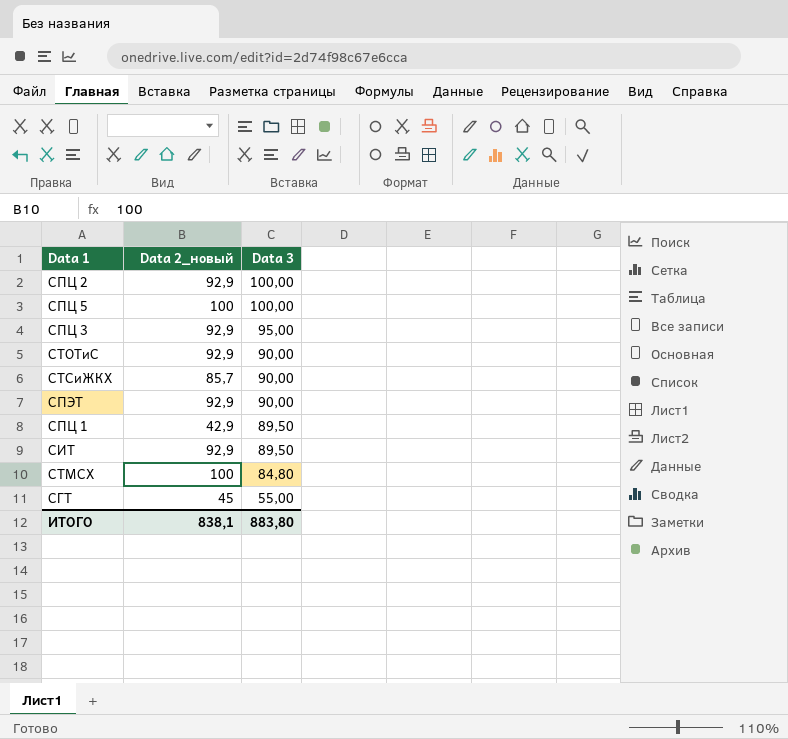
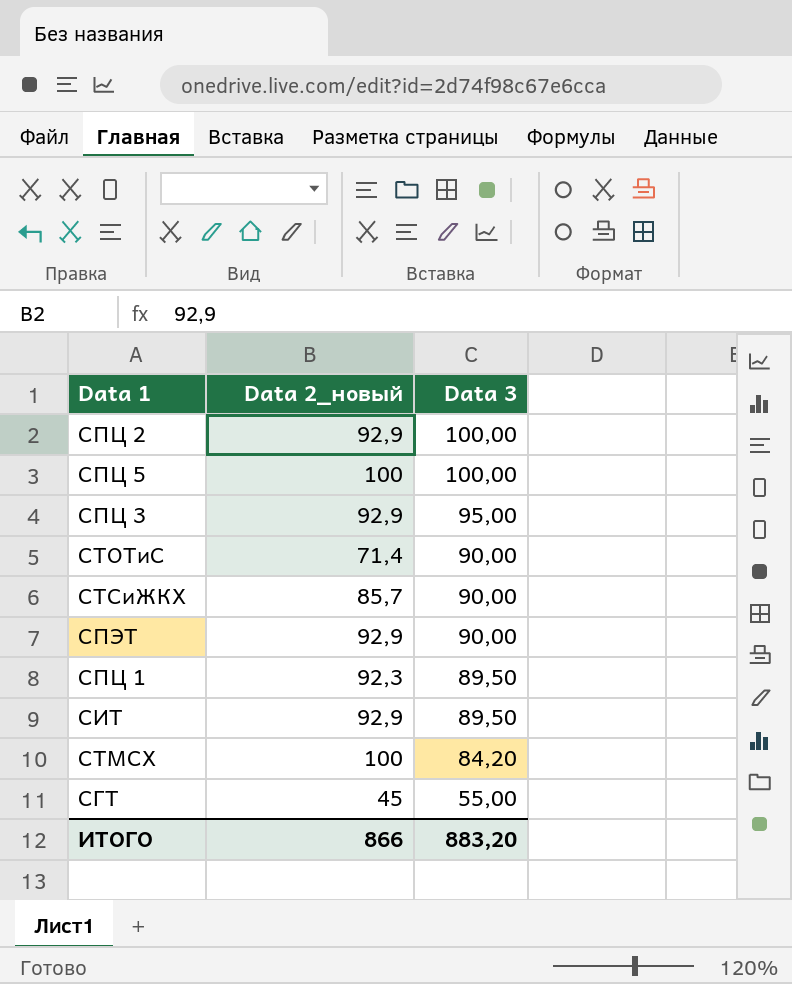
СТОТиС | Data 2_новый: 92,9 -> 71,4
СПЦ 1 | Data 2_новый: 42,9 -> 92,3
СТМСХ | Data 3: 84,80 -> 84,20
ИТОГО | Data 2_новый: 838,1 -> 866
ИТОГО | Data 3: 883,80 -> 883,20

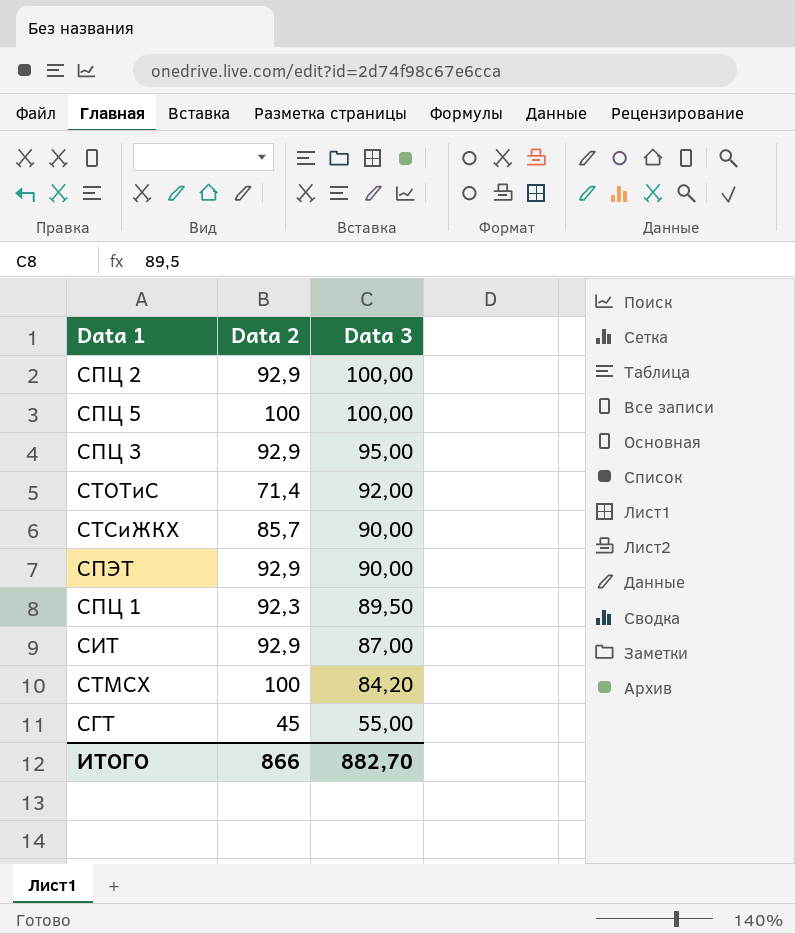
column name: Data 2_новый -> Data 2
СТОТиС | Data 3: 90,00 -> 92,00
СИТ | Data 3: 89,50 -> 87,00
ИТОГО | Data 3: 883,20 -> 882,70

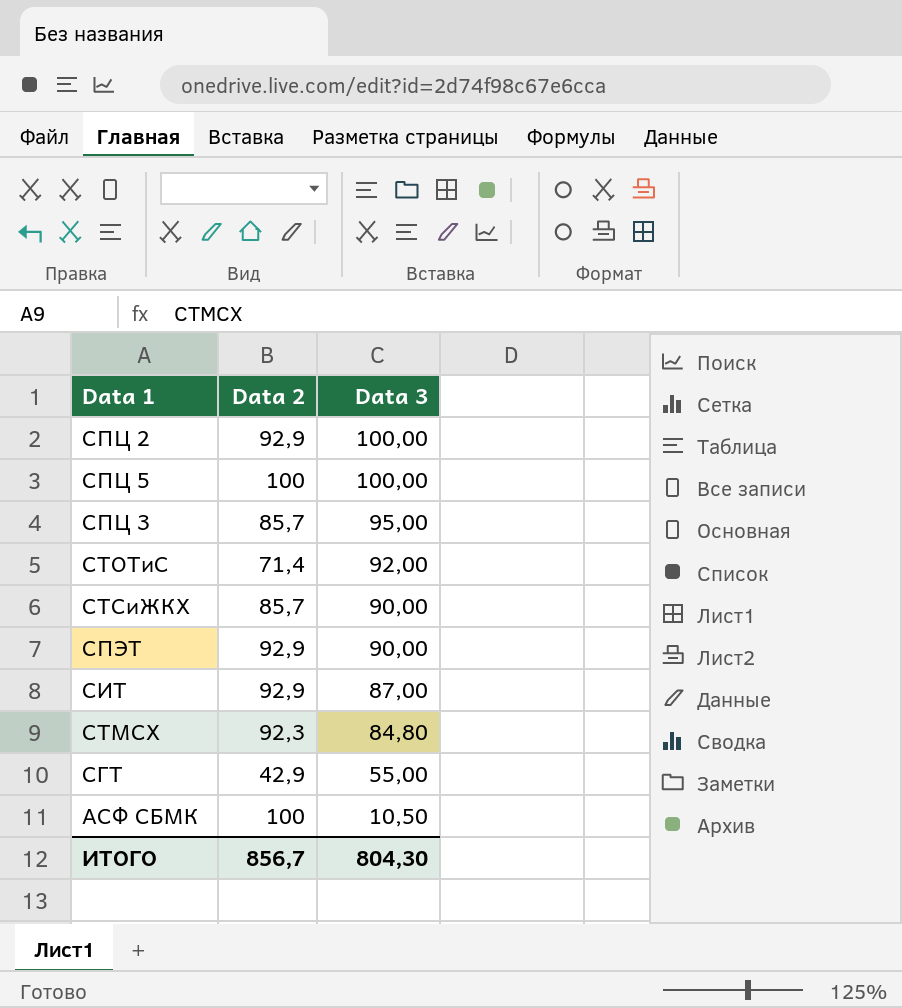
row СПЦ 1: 92,3 | 89,50 -> none
СПЦ 3 | Data 2: 92,9 -> 85,7
СТМСХ | Data 2: 100 -> 92,3
СТМСХ | Data 3: 84,20 -> 84,80
СГТ | Data 2: 45 -> 42,9
row АСФ СБМК: none -> 100 | 10,50
ИТОГО | Data 2: 866 -> 856,7
ИТОГО | Data 3: 882,70 -> 804,30

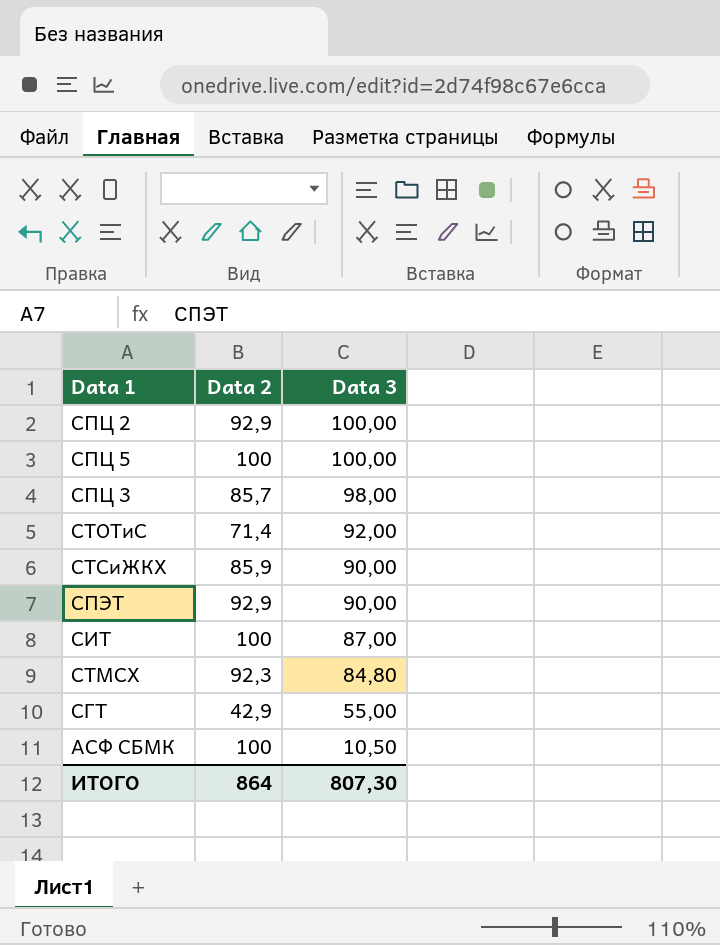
СПЦ 3 | Data 3: 95,00 -> 98,00
СТСиЖКХ | Data 2: 85,7 -> 85,9
СИТ | Data 2: 92,9 -> 100
ИТОГО | Data 2: 856,7 -> 864
ИТОГО | Data 3: 804,30 -> 807,30

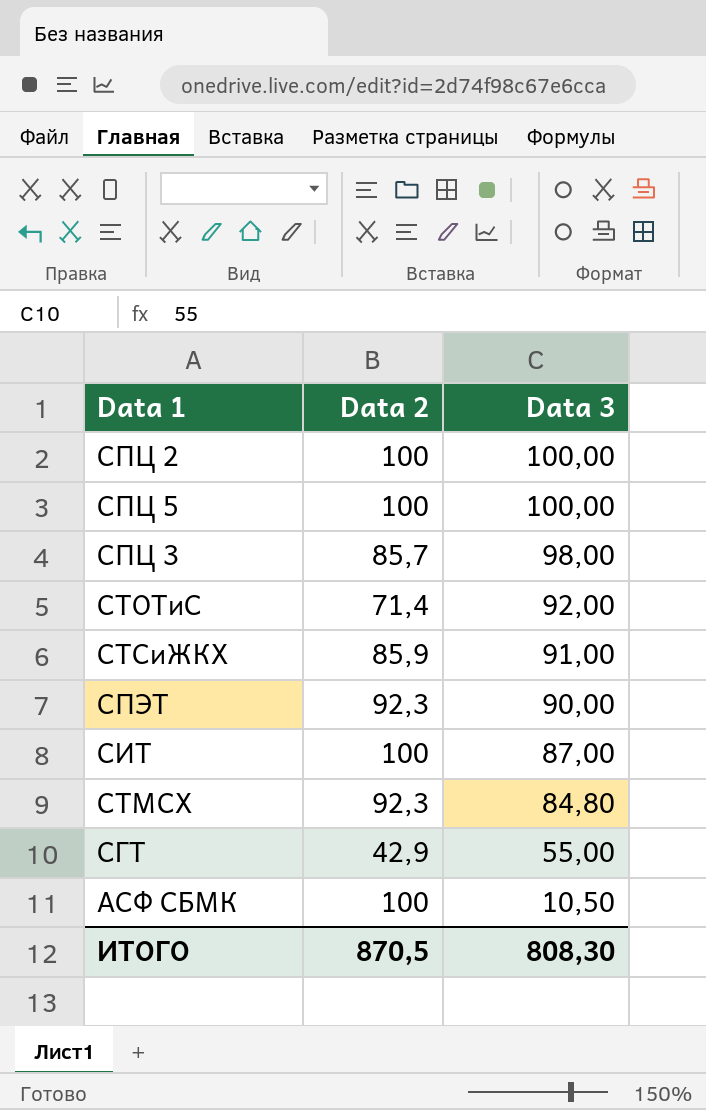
СПЦ 2 | Data 2: 92,9 -> 100
СТСиЖКХ | Data 3: 90,00 -> 91,00
СПЭТ | Data 2: 92,9 -> 92,3
ИТОГО | Data 2: 864 -> 870,5
ИТОГО | Data 3: 807,30 -> 808,30

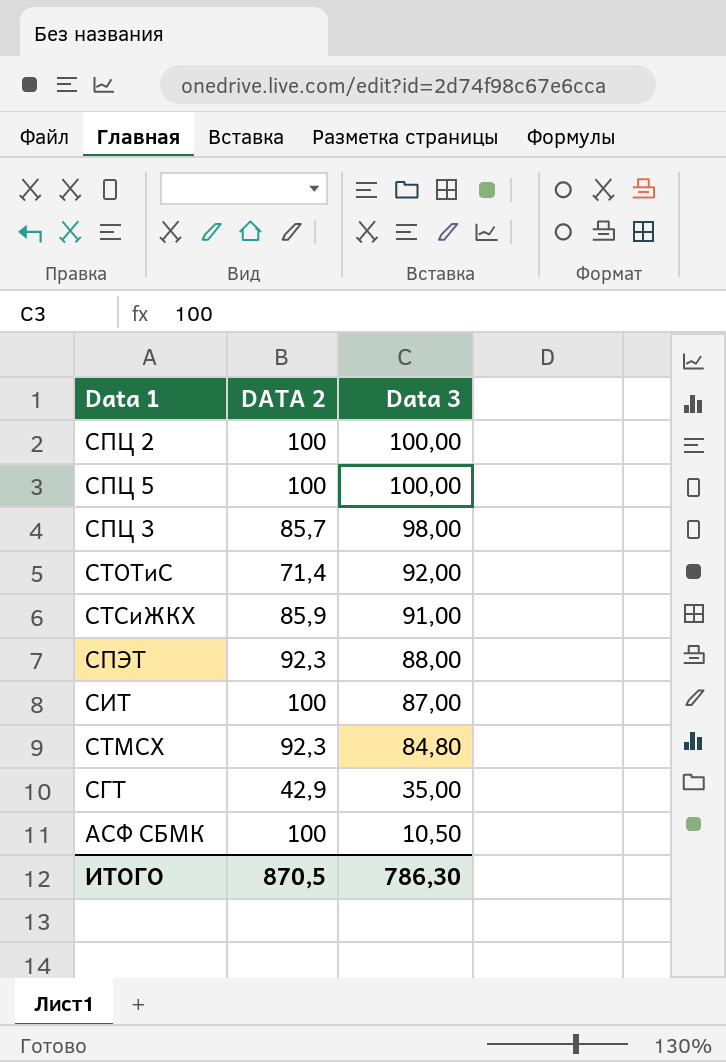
column name: Data 2 -> DATA 2
СПЭТ | Data 3: 90,00 -> 88,00
СГТ | Data 3: 55,00 -> 35,00
ИТОГО | Data 3: 808,30 -> 786,30

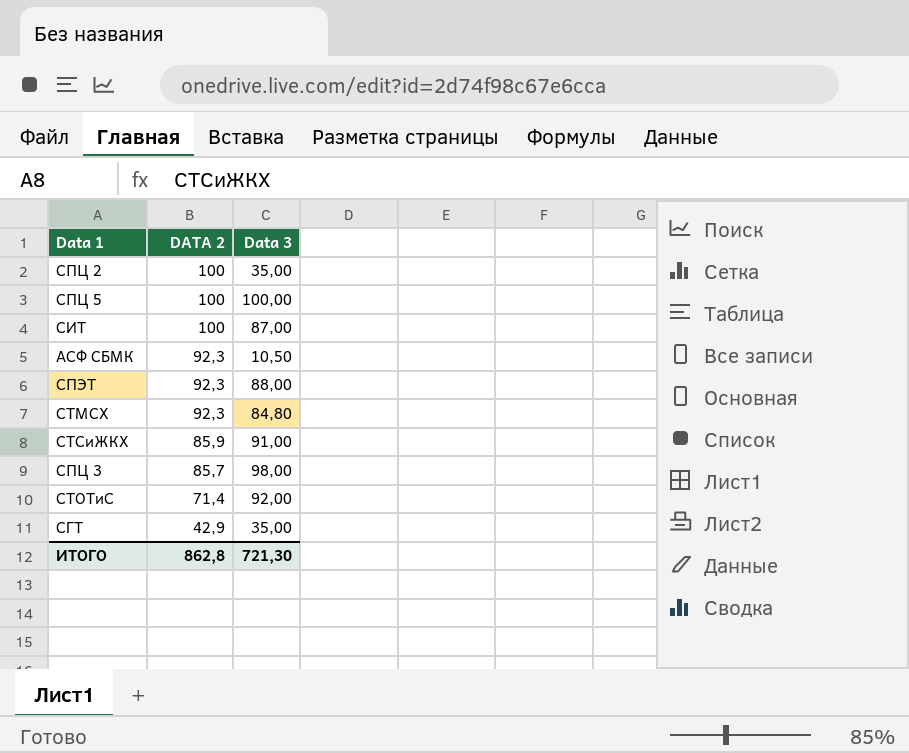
row order: Data 3 descending -> DATA 2 descending
СПЦ 2 | Data 3: 100,00 -> 35,00
АСФ СБМК | DATA 2: 100 -> 92,3
ИТОГО | DATA 2: 870,5 -> 862,8
ИТОГО | Data 3: 786,30 -> 721,30

